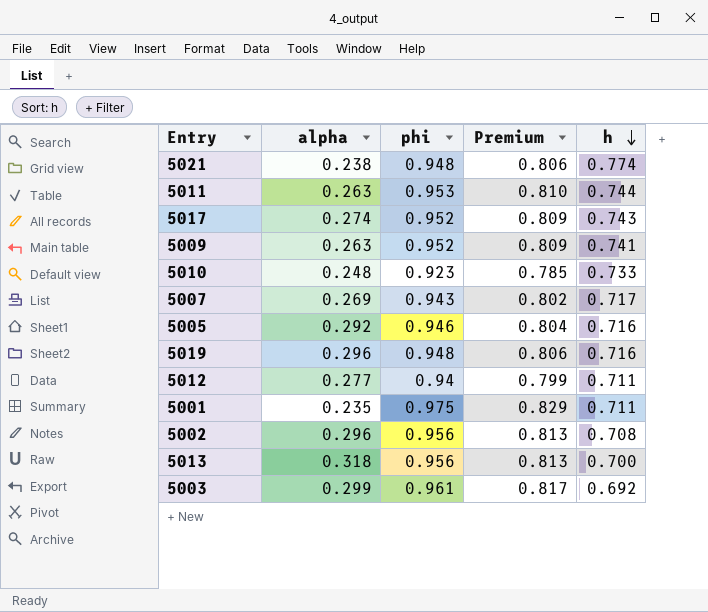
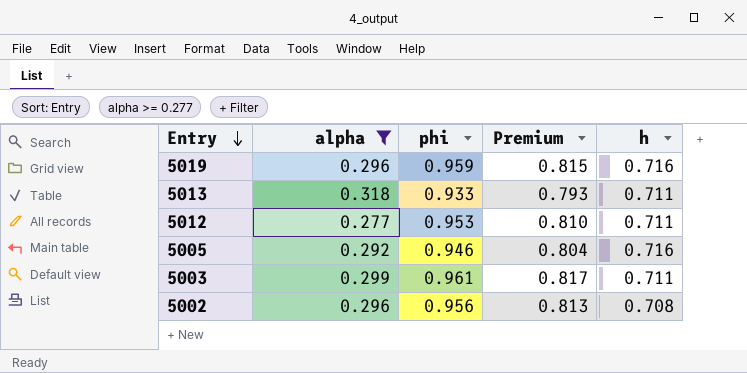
filter: none -> alpha >= 0.277
row order: h descending -> Entry descending
5019 | phi: 0.948 -> 0.959
5019 | Premium: 0.806 -> 0.815
5013 | phi: 0.956 -> 0.933
5013 | Premium: 0.813 -> 0.793
5013 | h: 0.700 -> 0.711
5012 | phi: 0.94 -> 0.953
5012 | Premium: 0.799 -> 0.810
5003 | h: 0.692 -> 0.711

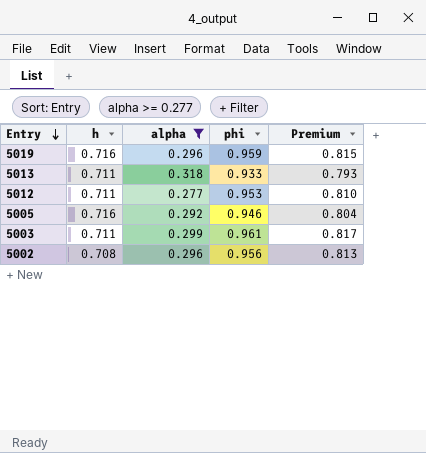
column h | position: 5 -> 2

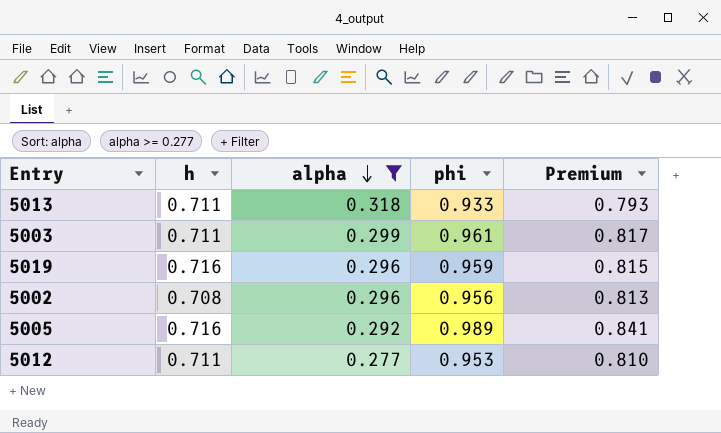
row order: Entry descending -> alpha descending
5005 | phi: 0.946 -> 0.989
5005 | Premium: 0.804 -> 0.841

